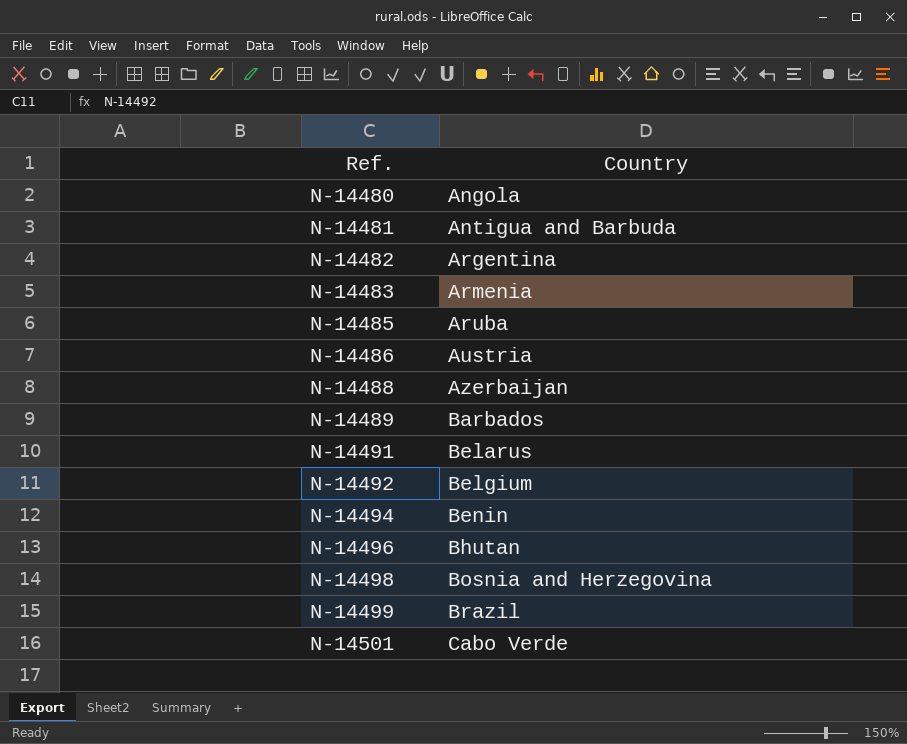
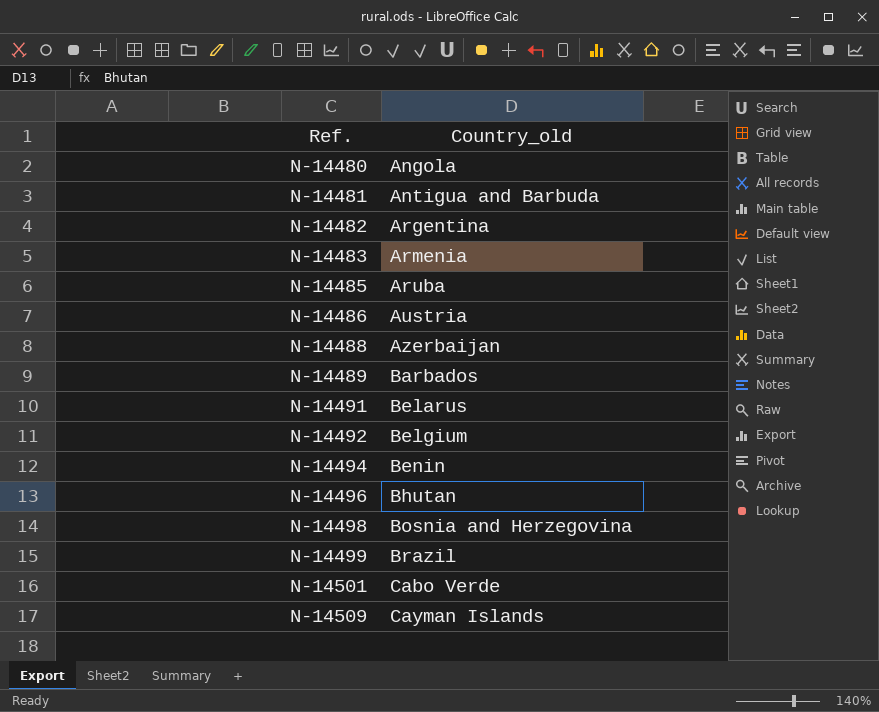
column name: Country -> Country_old
row N-14509: none -> Cayman Islands

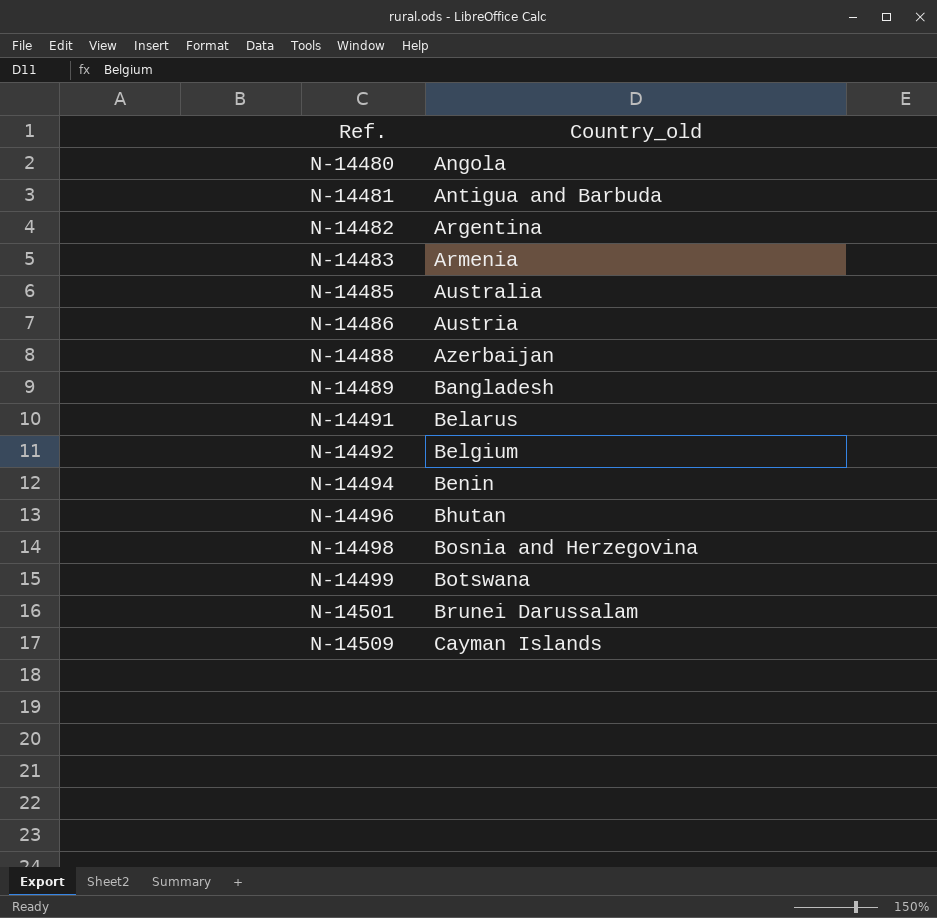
N-14485 | Country_old: Aruba -> Australia
N-14489 | Country_old: Barbados -> Bangladesh
N-14499 | Country_old: Brazil -> Botswana
N-14501 | Country_old: Cabo Verde -> Brunei Darussalam

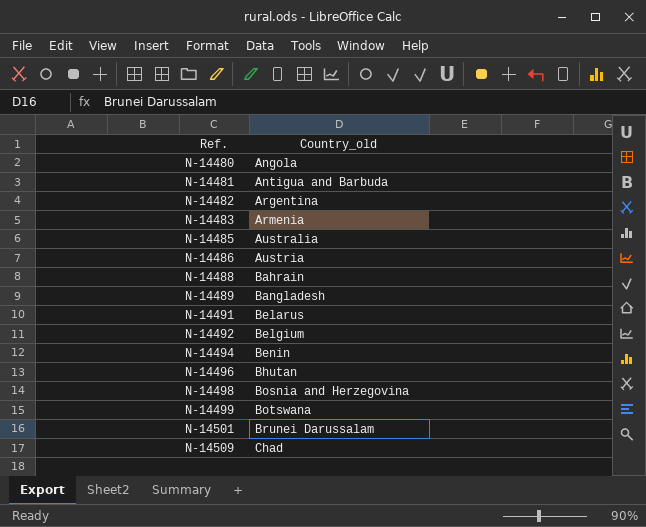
N-14488 | Country_old: Azerbaijan -> Bahrain
N-14509 | Country_old: Cayman Islands -> Chad

